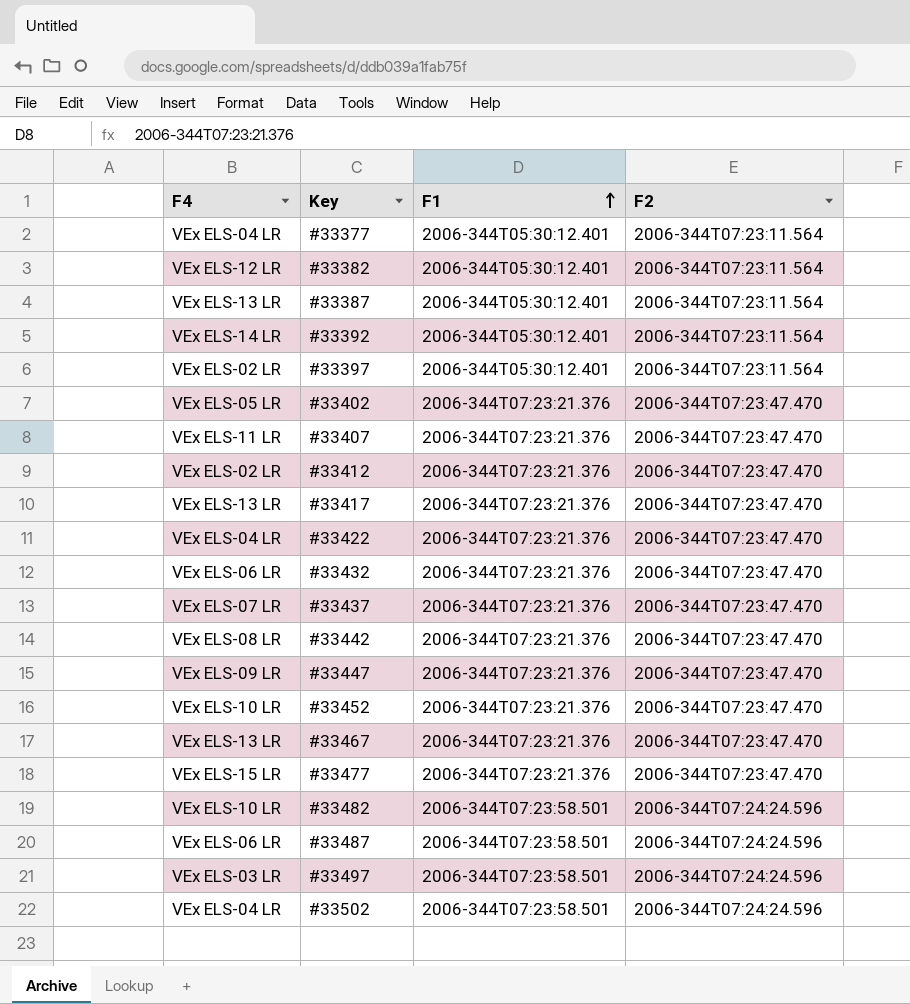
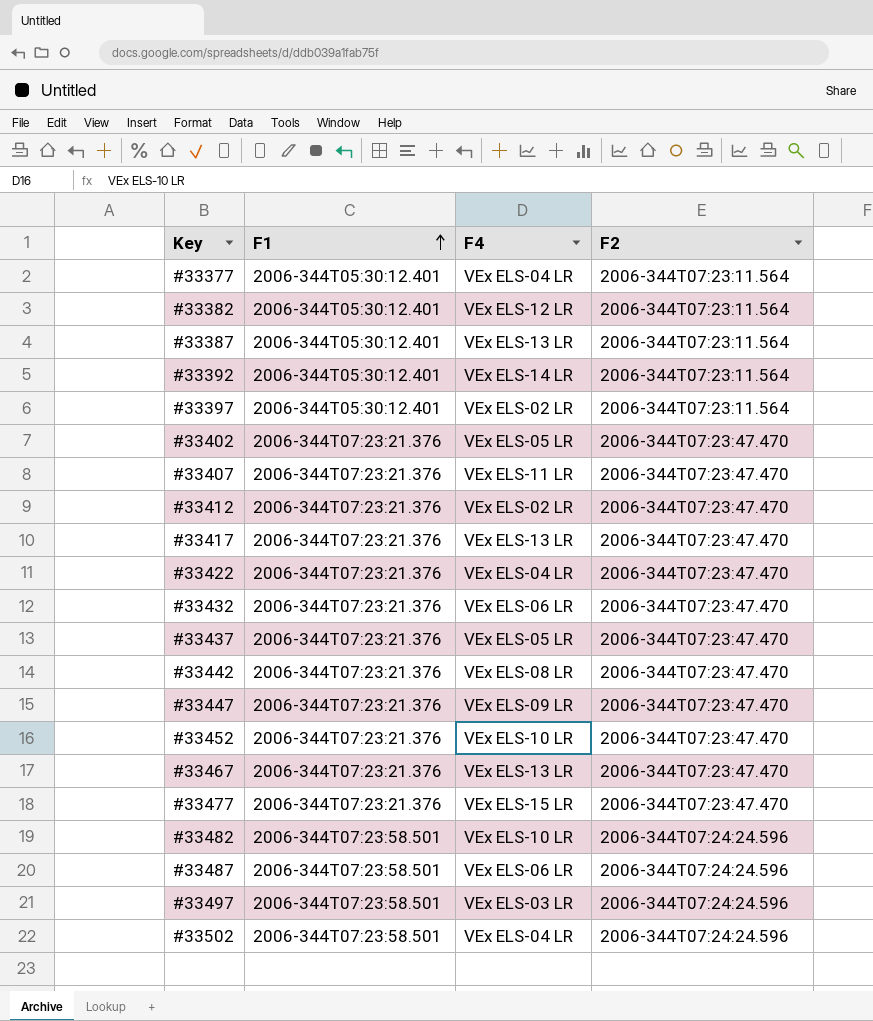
column F4 | position: 1 -> 3
#33437 | F4: VEx ELS-07 LR -> VEx ELS-05 LR

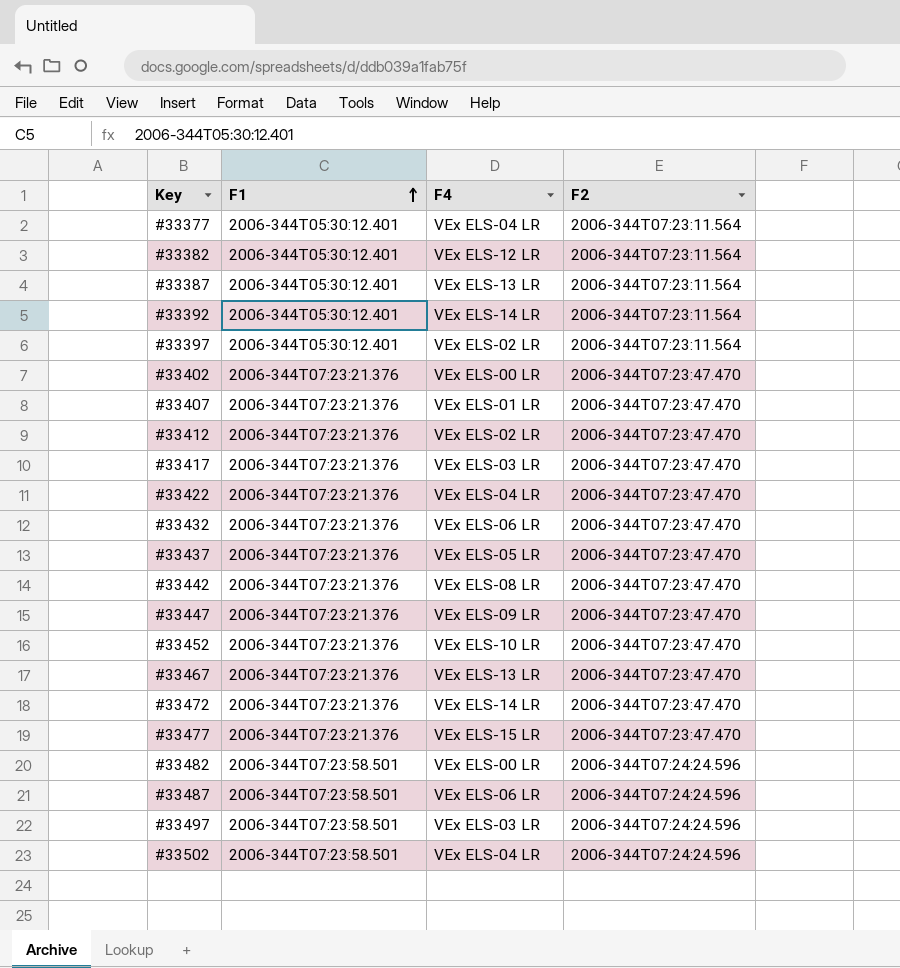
#33402 | F4: VEx ELS-05 LR -> VEx ELS-00 LR
#33407 | F4: VEx ELS-11 LR -> VEx ELS-01 LR
#33417 | F4: VEx ELS-13 LR -> VEx ELS-03 LR
row #33472: none -> 2006-344T07:23:21.376 | VEx ELS-14 LR | 2006-344T07:23:47.470
#33482 | F4: VEx ELS-10 LR -> VEx ELS-00 LR

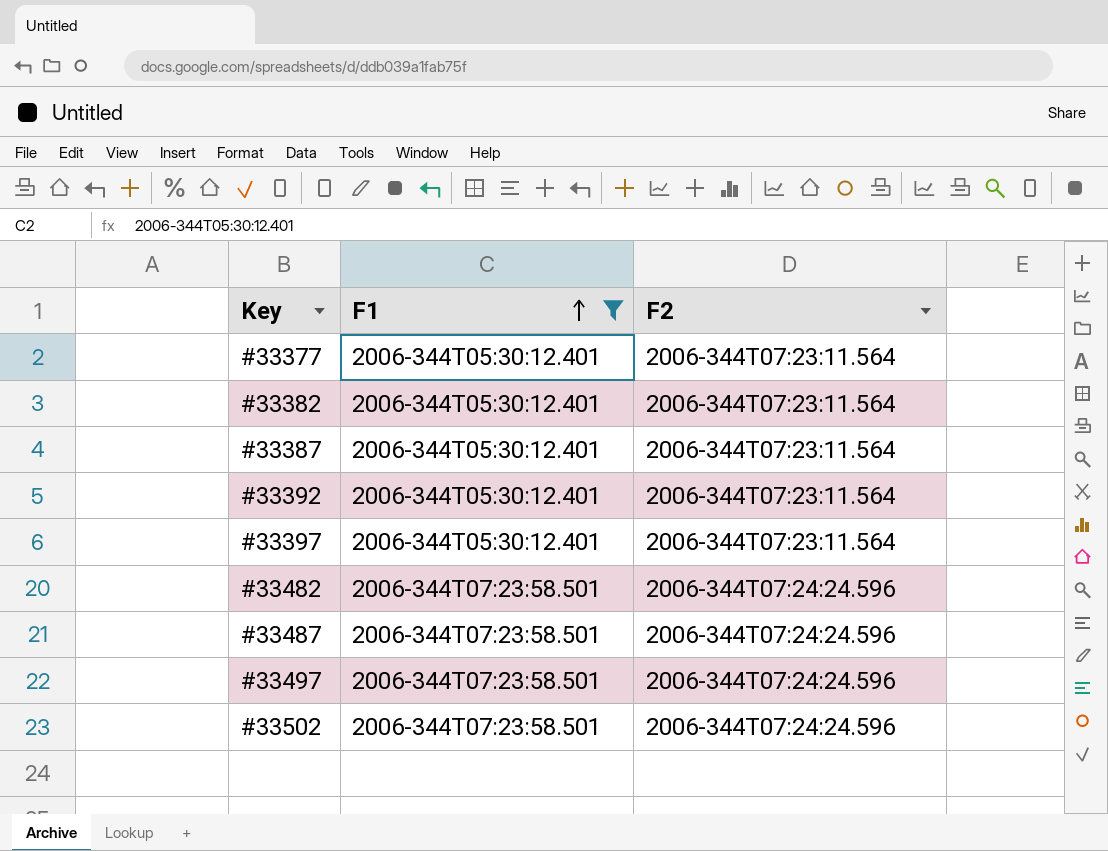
filter: none -> F1 != 2006-344T07:23:21.376
column F4 | position: 3 -> none

